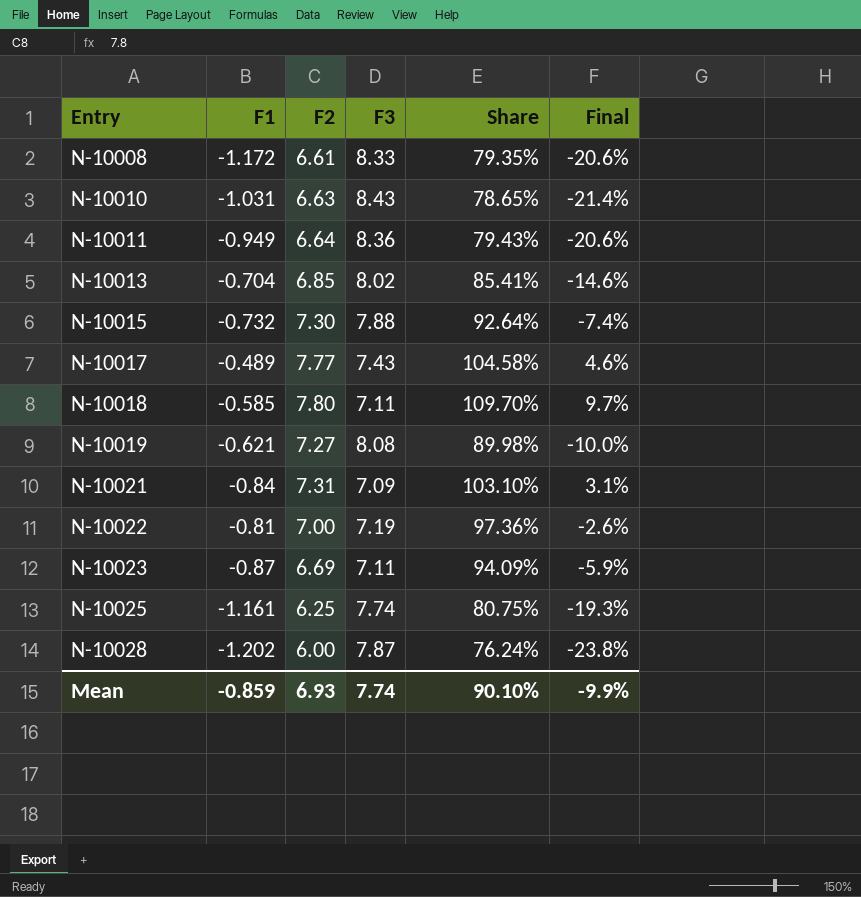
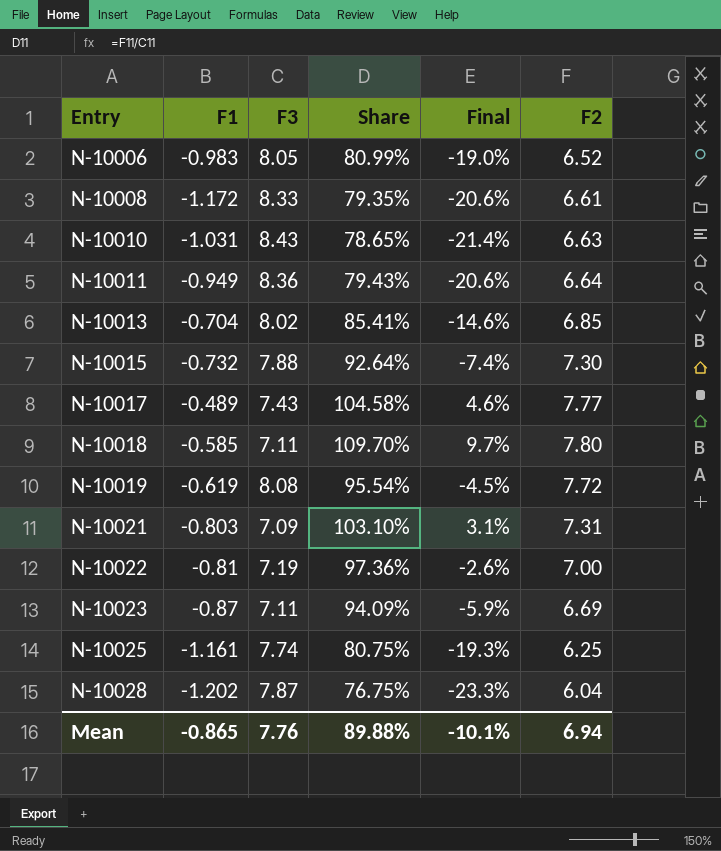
column F2 | position: 3 -> 6
row N-10006: none -> -0.983 | 8.05 | 80.99% | -19.0% | 6.52
N-10019 | F1: -0.621 -> -0.619
N-10019 | Share: 89.98% -> 95.54%
N-10019 | Final: -10.0% -> -4.5%
N-10019 | F2: 7.27 -> 7.72
N-10021 | F1: -0.84 -> -0.803
N-10028 | Share: 76.24% -> 76.75%
N-10028 | Final: -23.8% -> -23.3%
N-10028 | F2: 6.00 -> 6.04
Mean | F1: -0.859 -> -0.865
Mean | F3: 7.74 -> 7.76
Mean | Share: 90.10% -> 89.88%
Mean | Final: -9.9% -> -10.1%
Mean | F2: 6.93 -> 6.94

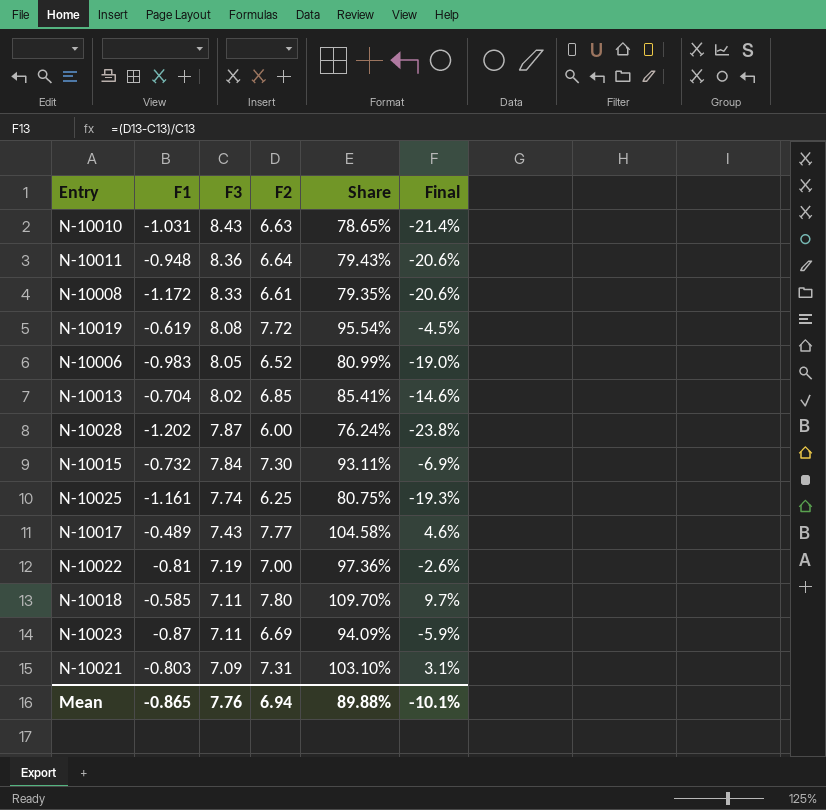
row order: Entry ascending -> F3 descending
column F2 | position: 6 -> 4
N-10011 | F1: -0.949 -> -0.948
N-10028 | F2: 6.04 -> 6.00
N-10028 | Share: 76.75% -> 76.24%
N-10028 | Final: -23.3% -> -23.8%
N-10015 | F3: 7.88 -> 7.84
N-10015 | Share: 92.64% -> 93.11%
N-10015 | Final: -7.4% -> -6.9%

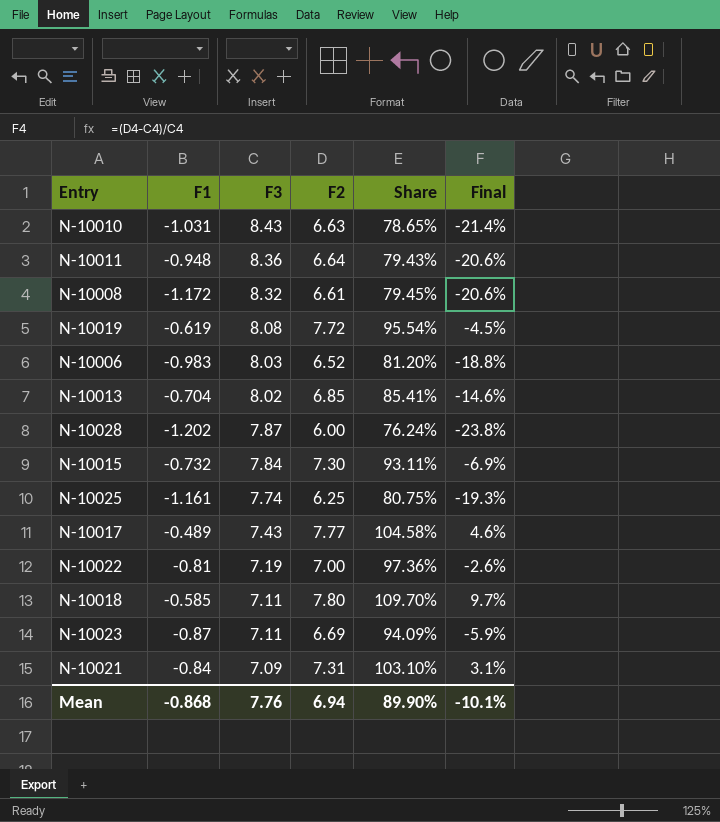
N-10008 | F3: 8.33 -> 8.32
N-10008 | Share: 79.35% -> 79.45%
N-10006 | F3: 8.05 -> 8.03
N-10006 | Share: 80.99% -> 81.20%
N-10006 | Final: -19.0% -> -18.8%
N-10021 | F1: -0.803 -> -0.84
Mean | F1: -0.865 -> -0.868
Mean | Share: 89.88% -> 89.90%

